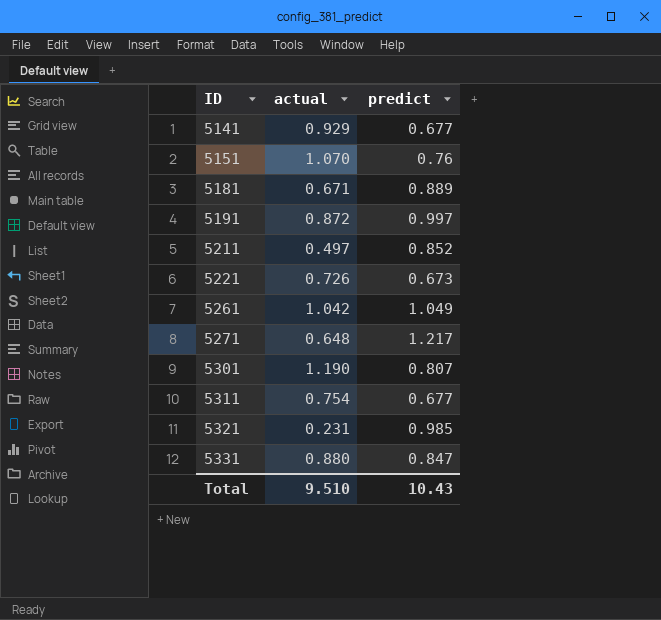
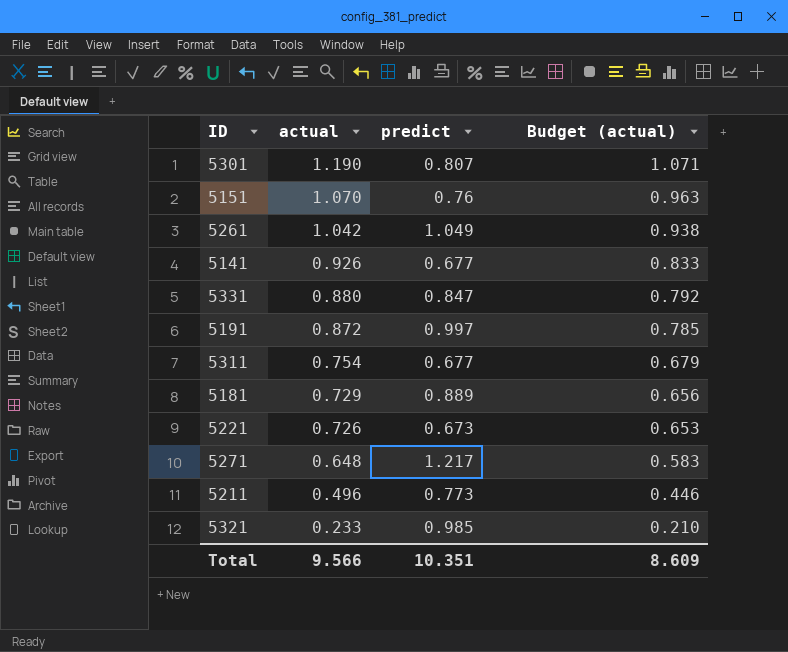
row order: ID ascending -> actual descending
column Budget (actual) | formula: none -> [actual] * 0.9
5141 | actual: 0.929 -> 0.926
5181 | actual: 0.671 -> 0.729
5211 | actual: 0.497 -> 0.496
5211 | predict: 0.852 -> 0.773
5321 | actual: 0.231 -> 0.233
Total | actual: 9.510 -> 9.566
Total | predict: 10.43 -> 10.351

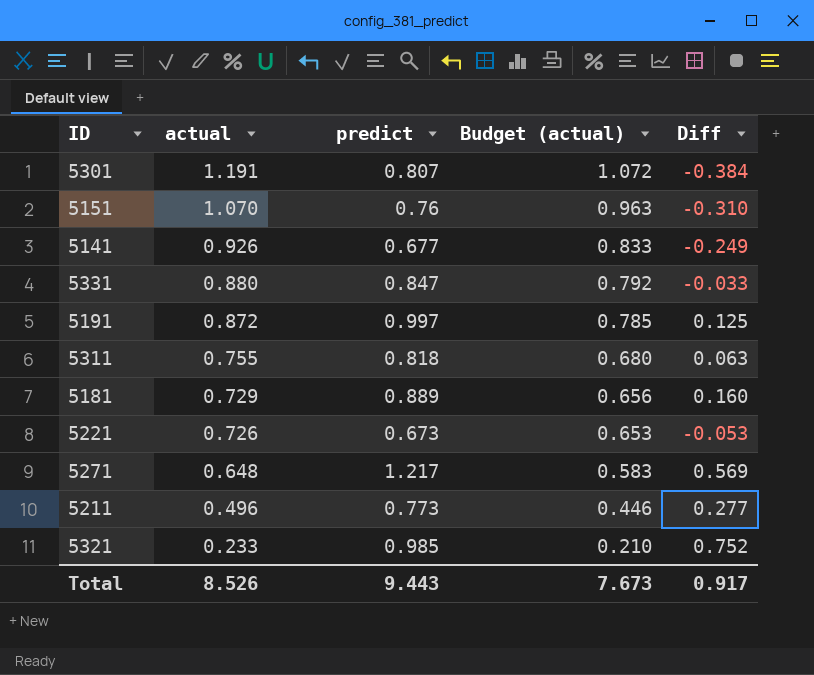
column Diff | formula: none -> [predict] - [actual]
row 5261: 1.042 | 1.049 | 0.938 -> none
5301 | actual: 1.190 -> 1.191
5301 | Budget (actual): 1.071 -> 1.072
5311 | actual: 0.754 -> 0.755
5311 | predict: 0.677 -> 0.818
5311 | Budget (actual): 0.679 -> 0.680
Total | actual: 9.566 -> 8.526
Total | predict: 10.351 -> 9.443
Total | Budget (actual): 8.609 -> 7.673

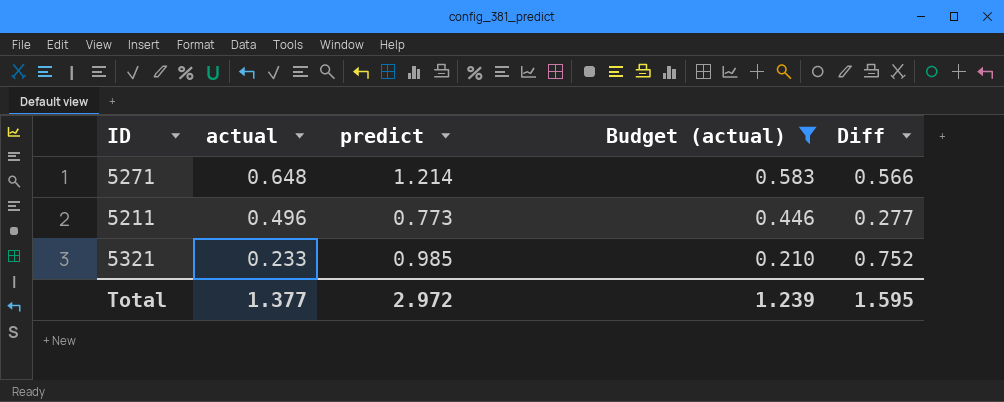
filter: none -> Budget (actual) <= 0.583
5271 | predict: 1.217 -> 1.214
5271 | Diff: 0.569 -> 0.566
Total | actual: 8.526 -> 1.377
Total | predict: 9.443 -> 2.972
Total | Budget (actual): 7.673 -> 1.239
Total | Diff: 0.917 -> 1.595

